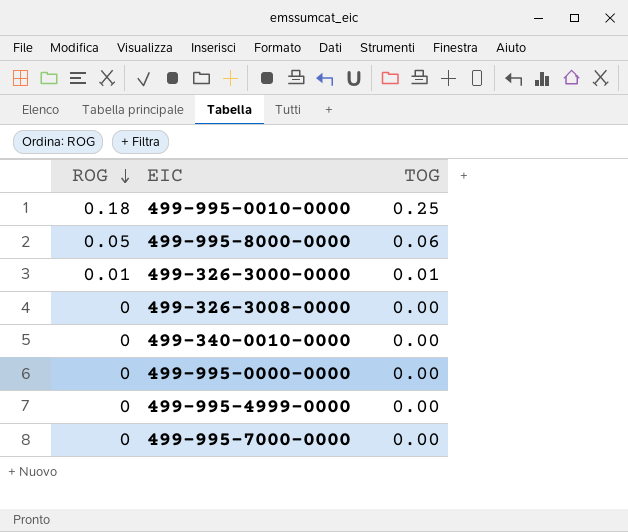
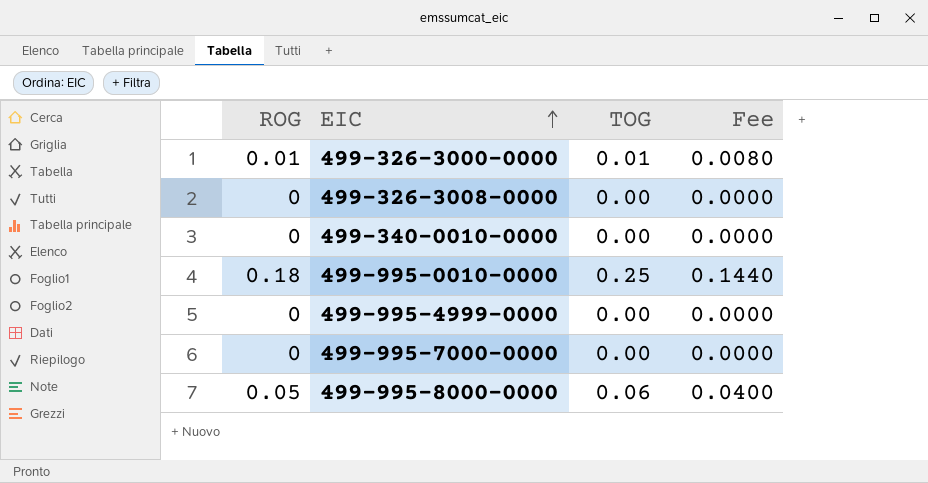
row order: ROG descending -> EIC ascending
column Fee | formula: none -> [ROG] * 0.8
row 499-995-0000-0000: 0 | 0.00 -> none

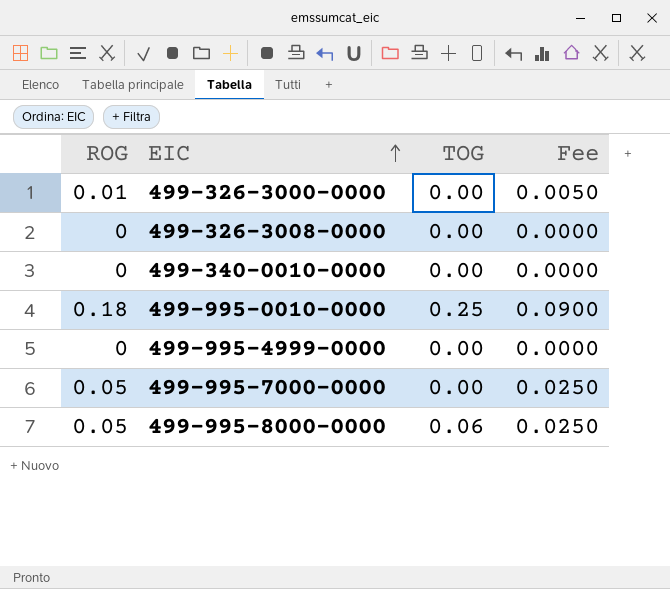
column Fee | formula: [ROG] * 0.8 -> [ROG] * 0.5
499-326-3000-0000 | TOG: 0.01 -> 0.00
499-995-7000-0000 | ROG: 0 -> 0.05

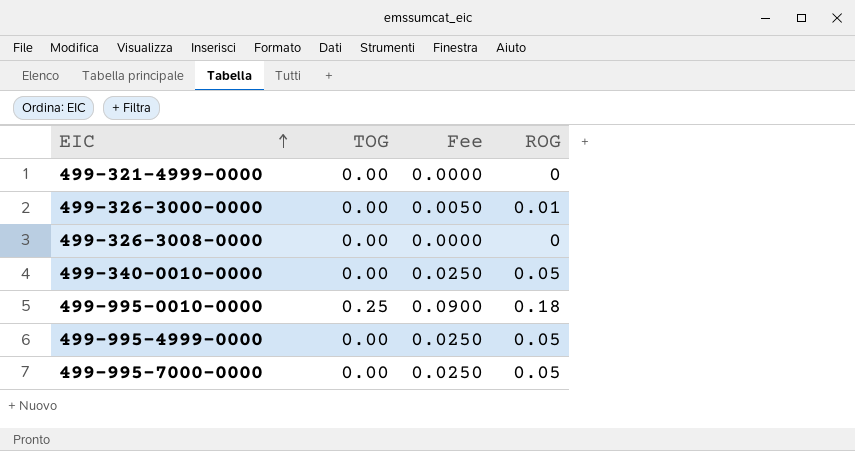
column ROG | position: 1 -> 4
row 499-995-8000-0000: 0.05 | 0.06 | 0.0250 -> none
row 499-321-4999-0000: none -> 0.00 | 0.0000 | 0
499-340-0010-0000 | Fee: 0.0000 -> 0.0250
499-340-0010-0000 | ROG: 0 -> 0.05
499-995-4999-0000 | Fee: 0.0000 -> 0.0250
499-995-4999-0000 | ROG: 0 -> 0.05

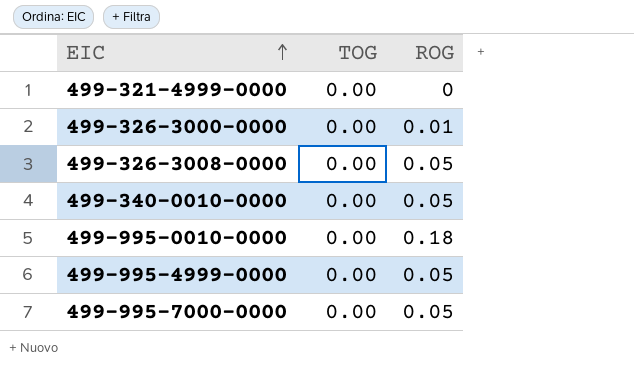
column Fee | formula: [ROG] * 0.5 -> none
499-326-3008-0000 | ROG: 0 -> 0.05
499-995-0010-0000 | TOG: 0.25 -> 0.00

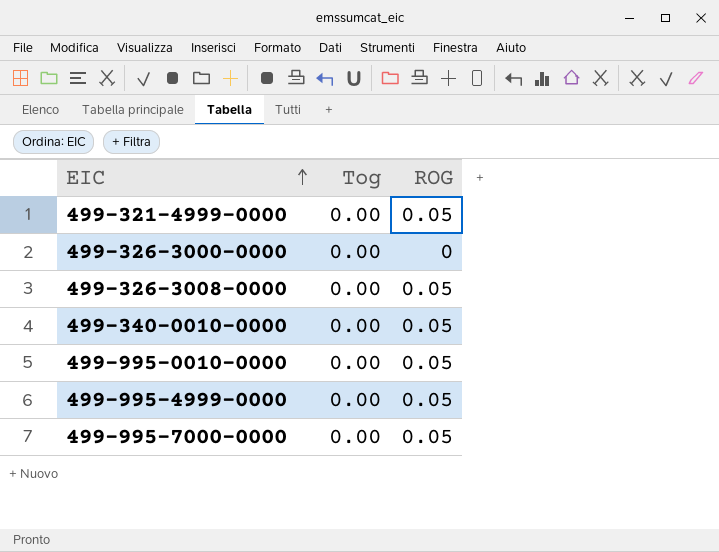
column name: TOG -> Tog
499-321-4999-0000 | ROG: 0 -> 0.05
499-326-3000-0000 | ROG: 0.01 -> 0
499-995-0010-0000 | ROG: 0.18 -> 0.05

